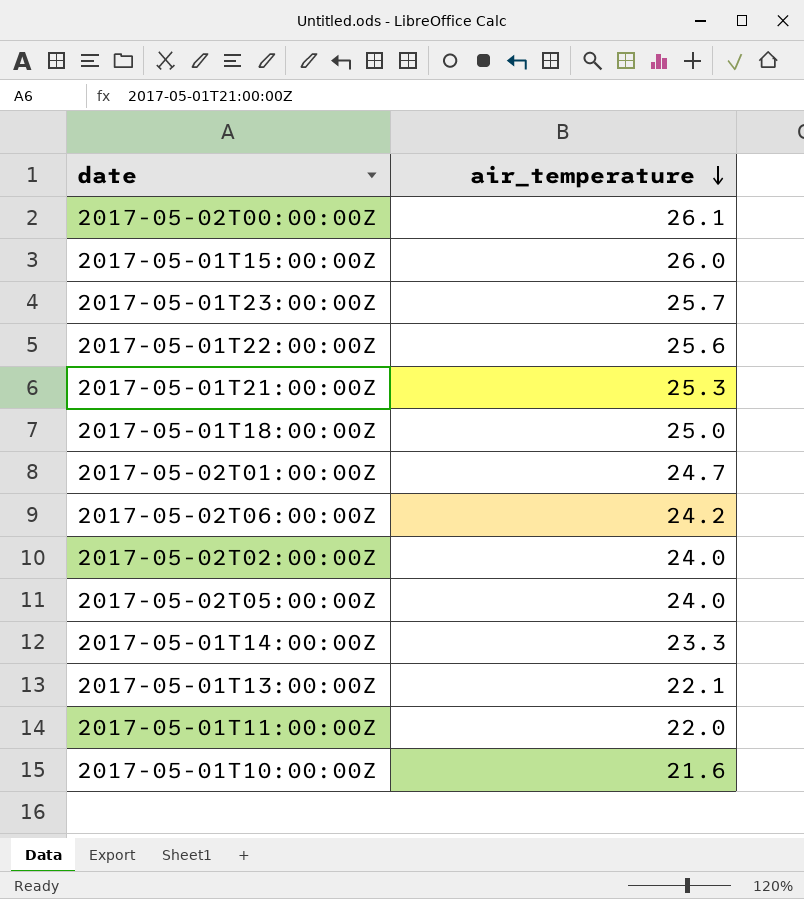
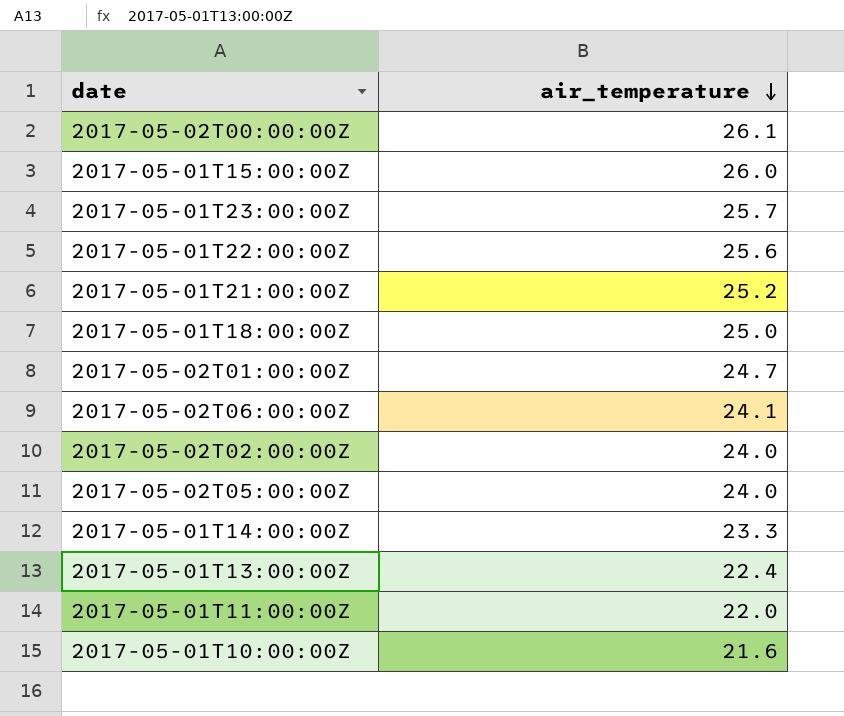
2017-05-01T21:00:00Z | air_temperature: 25.3 -> 25.2
2017-05-02T06:00:00Z | air_temperature: 24.2 -> 24.1
2017-05-01T13:00:00Z | air_temperature: 22.1 -> 22.4

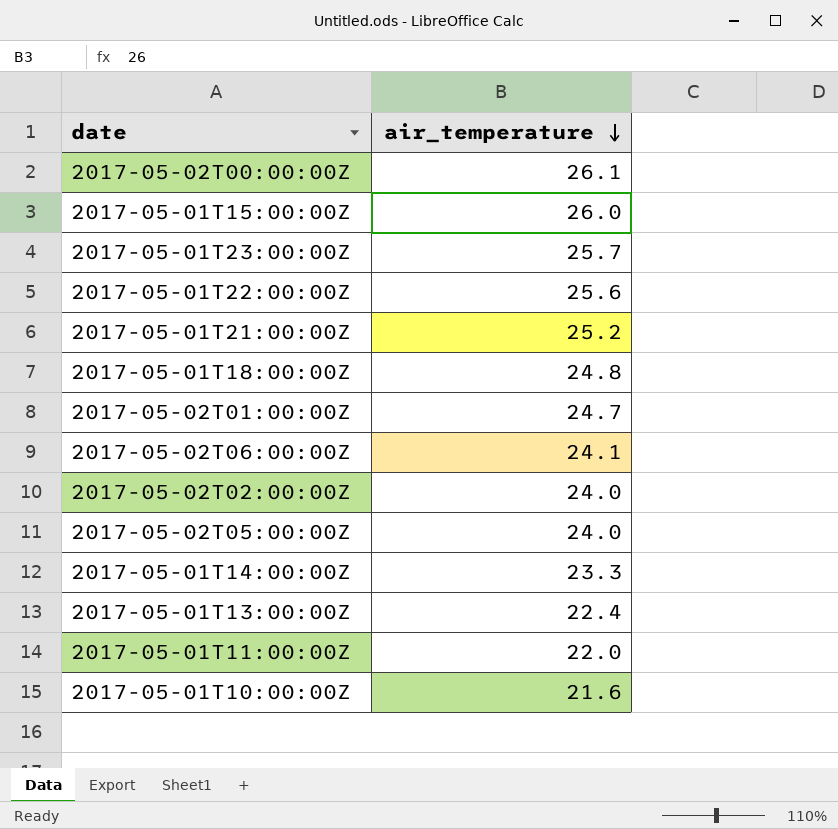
2017-05-01T18:00:00Z | air_temperature: 25.0 -> 24.8

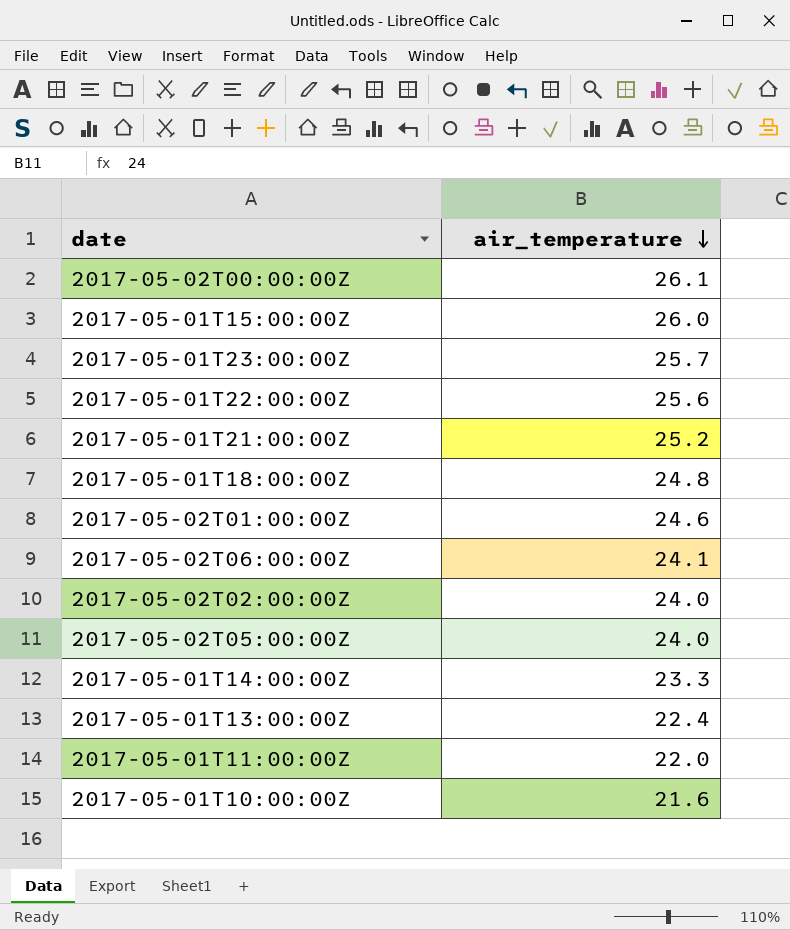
2017-05-02T01:00:00Z | air_temperature: 24.7 -> 24.6

